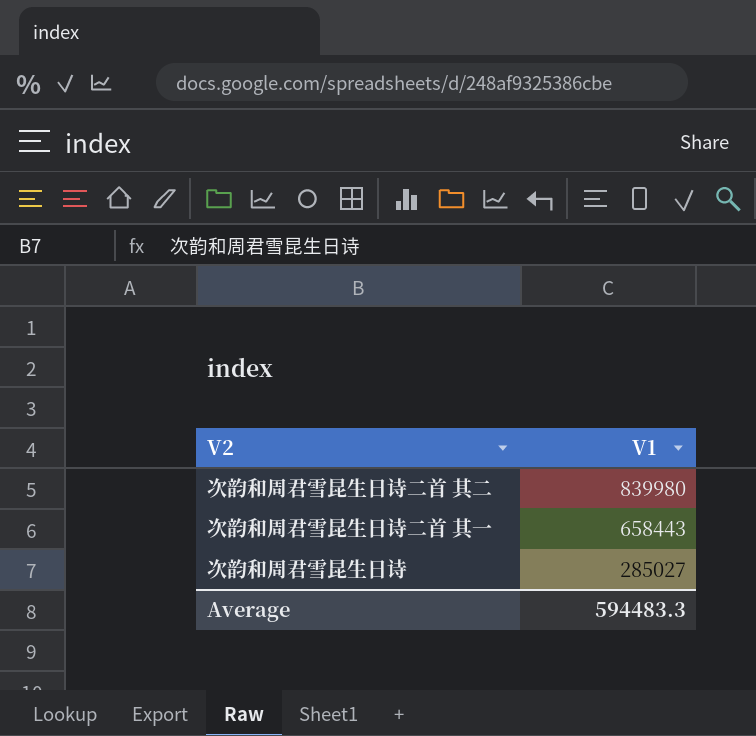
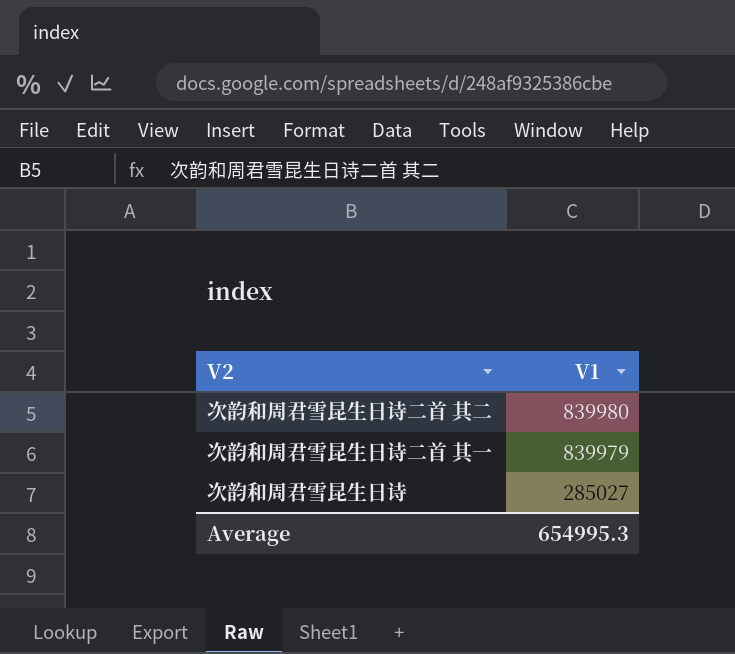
次韵和周君雪昆生日诗二首 其一 | V1: 658443 -> 839979
Average | V1: 594483.3 -> 654995.3

